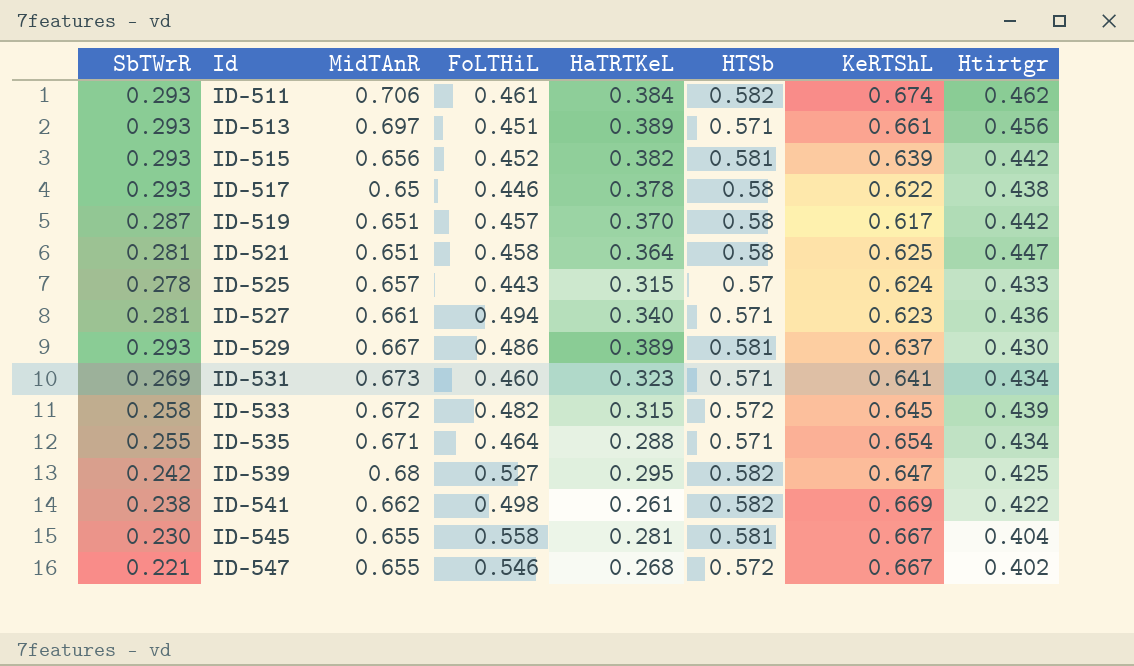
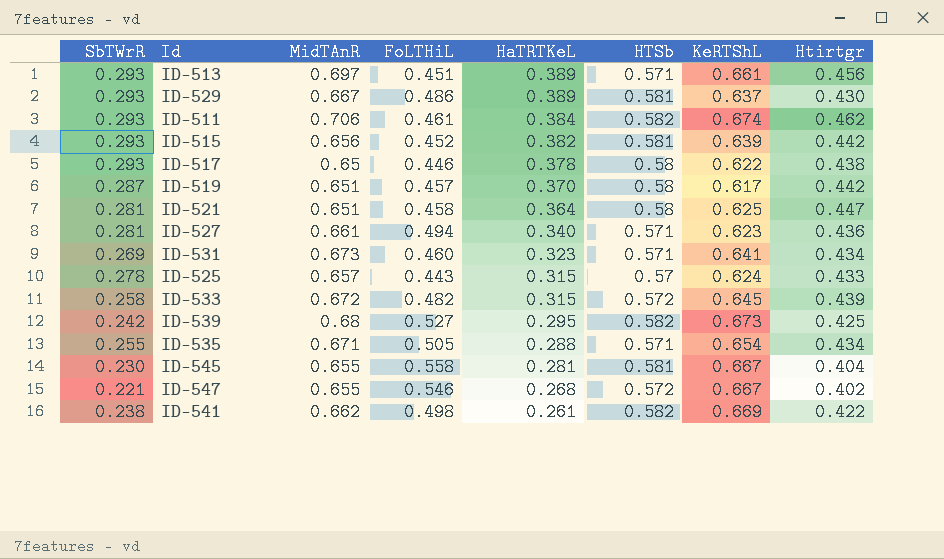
row order: Id ascending -> HaTRTKeL descending
ID-539 | KeRTShL: 0.647 -> 0.673
ID-535 | FoLTHiL: 0.464 -> 0.505

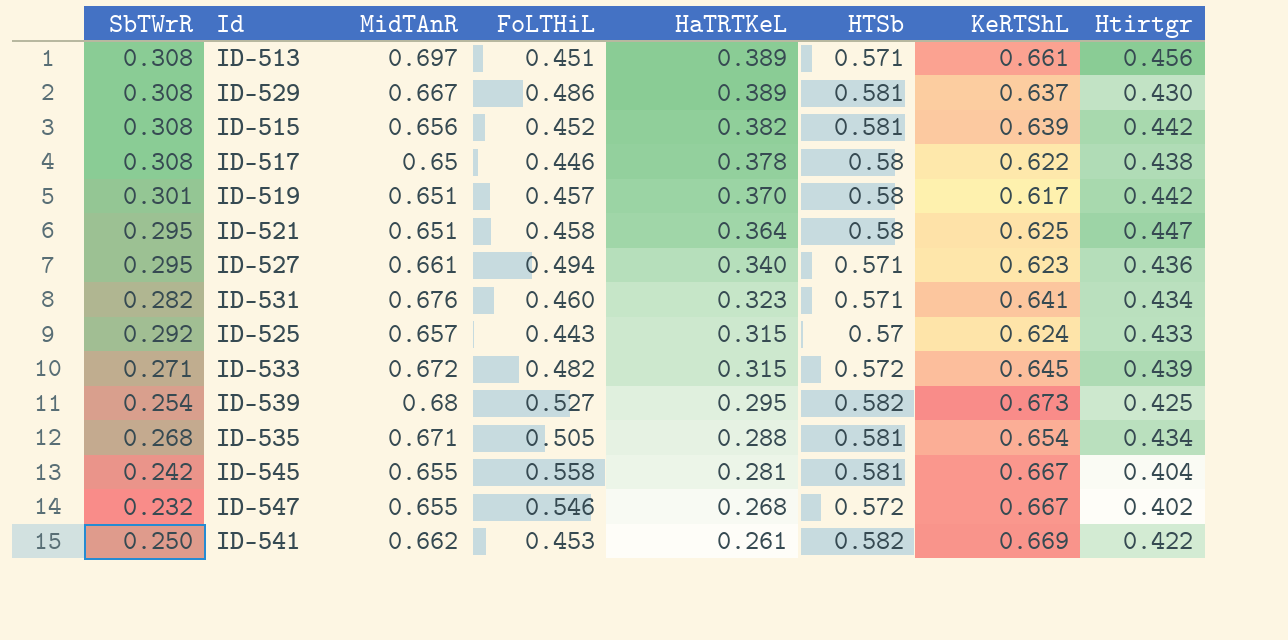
row ID-511: 0.293 | 0.706 | 0.461 | 0.384 | 0.582 | 0.674 | 0.462 -> none
ID-513 | SbTWrR: 0.293 -> 0.308
ID-529 | SbTWrR: 0.293 -> 0.308
ID-515 | SbTWrR: 0.293 -> 0.308
ID-517 | SbTWrR: 0.293 -> 0.308
ID-519 | SbTWrR: 0.287 -> 0.301
ID-521 | SbTWrR: 0.281 -> 0.295
ID-527 | SbTWrR: 0.281 -> 0.295
ID-531 | SbTWrR: 0.269 -> 0.282
ID-531 | MidTAnR: 0.673 -> 0.676
ID-525 | SbTWrR: 0.278 -> 0.292
ID-533 | SbTWrR: 0.258 -> 0.271
ID-539 | SbTWrR: 0.242 -> 0.254
ID-535 | SbTWrR: 0.255 -> 0.268
ID-535 | HTSb: 0.571 -> 0.581
ID-545 | SbTWrR: 0.230 -> 0.242
ID-547 | SbTWrR: 0.221 -> 0.232
ID-541 | SbTWrR: 0.238 -> 0.250
ID-541 | FoLTHiL: 0.498 -> 0.453

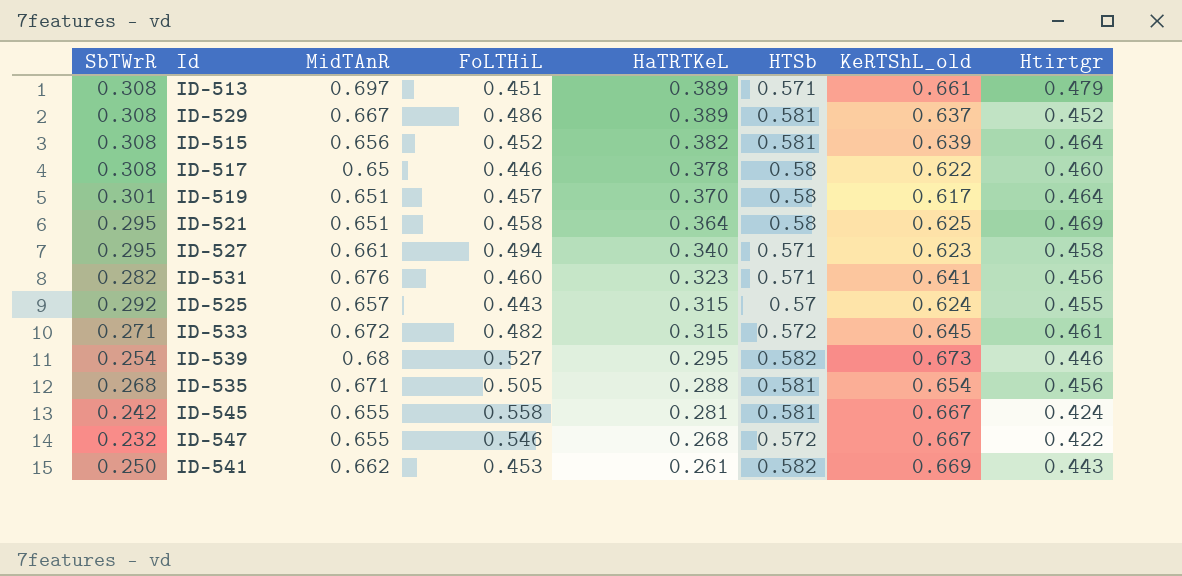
column name: KeRTShL -> KeRTShL_old
ID-513 | Htirtgr: 0.456 -> 0.479
ID-529 | Htirtgr: 0.430 -> 0.452
ID-515 | Htirtgr: 0.442 -> 0.464
ID-517 | Htirtgr: 0.438 -> 0.460
ID-519 | Htirtgr: 0.442 -> 0.464
ID-521 | Htirtgr: 0.447 -> 0.469
ID-527 | Htirtgr: 0.436 -> 0.458
ID-531 | Htirtgr: 0.434 -> 0.456
ID-525 | Htirtgr: 0.433 -> 0.455
ID-533 | Htirtgr: 0.439 -> 0.461
ID-539 | Htirtgr: 0.425 -> 0.446
ID-535 | Htirtgr: 0.434 -> 0.456
ID-545 | Htirtgr: 0.404 -> 0.424
ID-547 | Htirtgr: 0.402 -> 0.422
ID-541 | Htirtgr: 0.422 -> 0.443

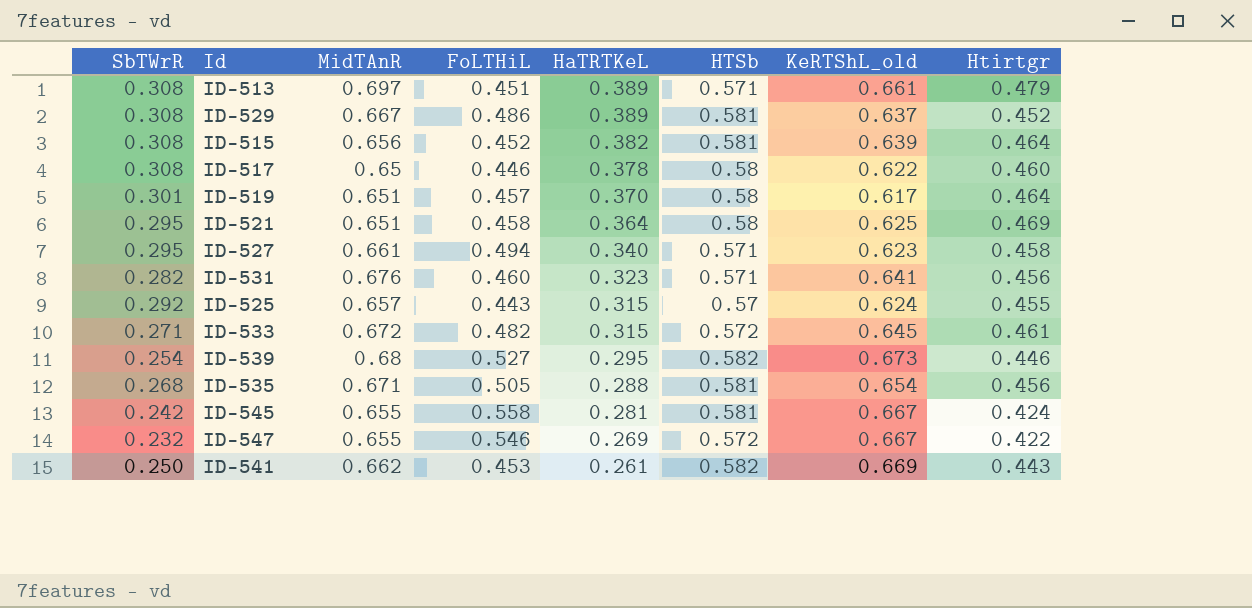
ID-547 | HaTRTKeL: 0.268 -> 0.269

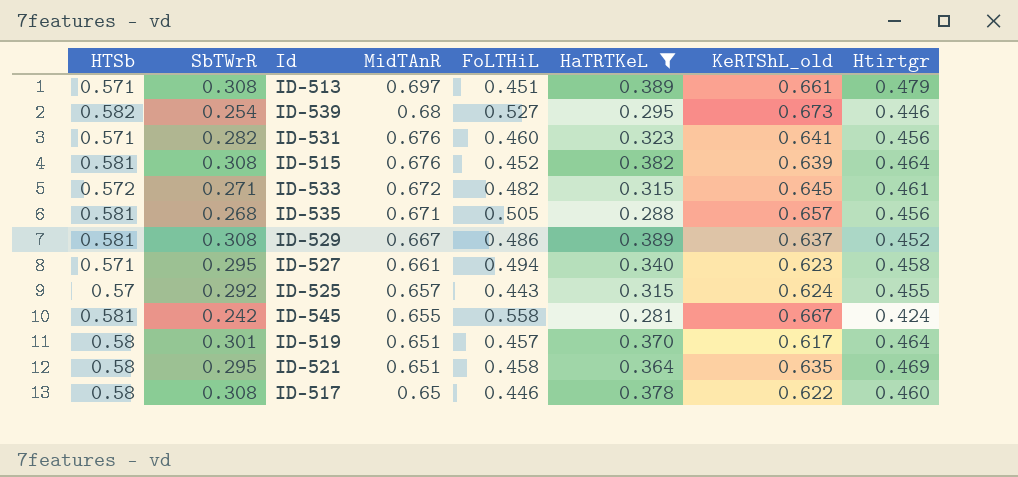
filter: none -> HaTRTKeL >= 0.281
row order: HaTRTKeL descending -> MidTAnR descending
column HTSb | position: 6 -> 1
ID-515 | MidTAnR: 0.656 -> 0.676
ID-535 | KeRTShL_old: 0.654 -> 0.657
ID-521 | KeRTShL_old: 0.625 -> 0.635

